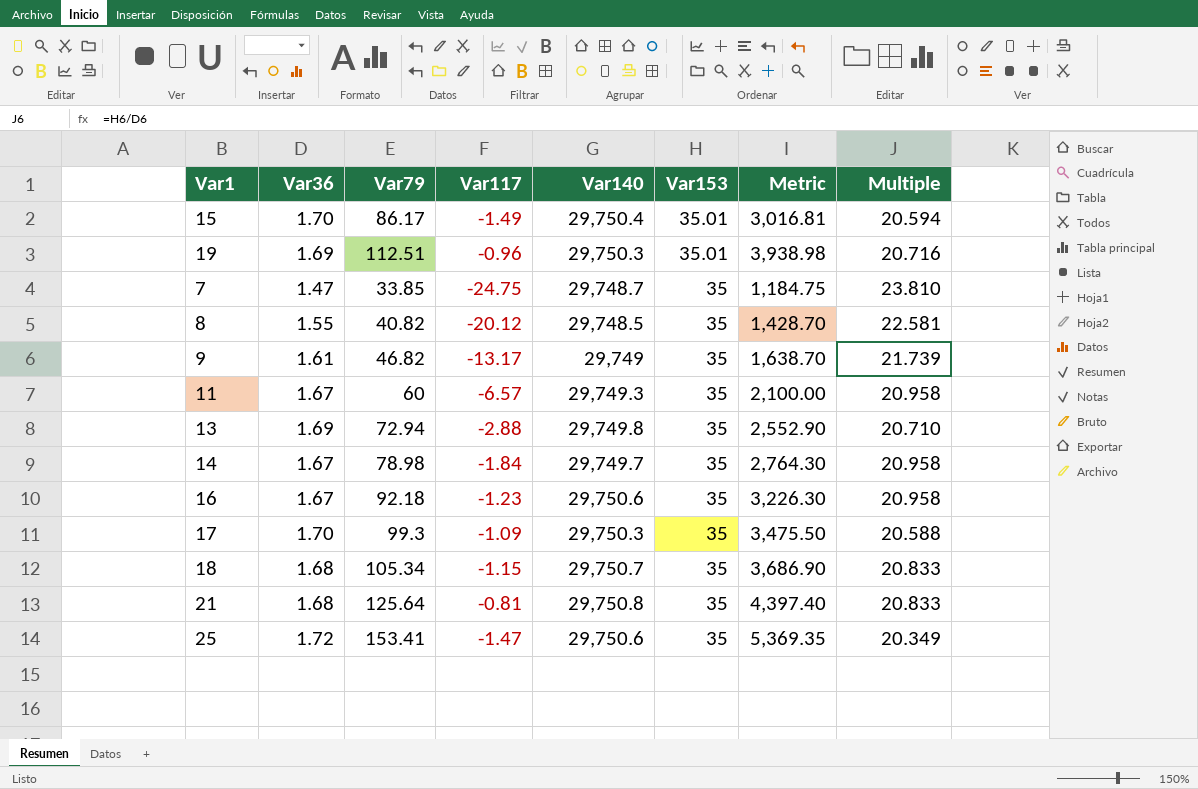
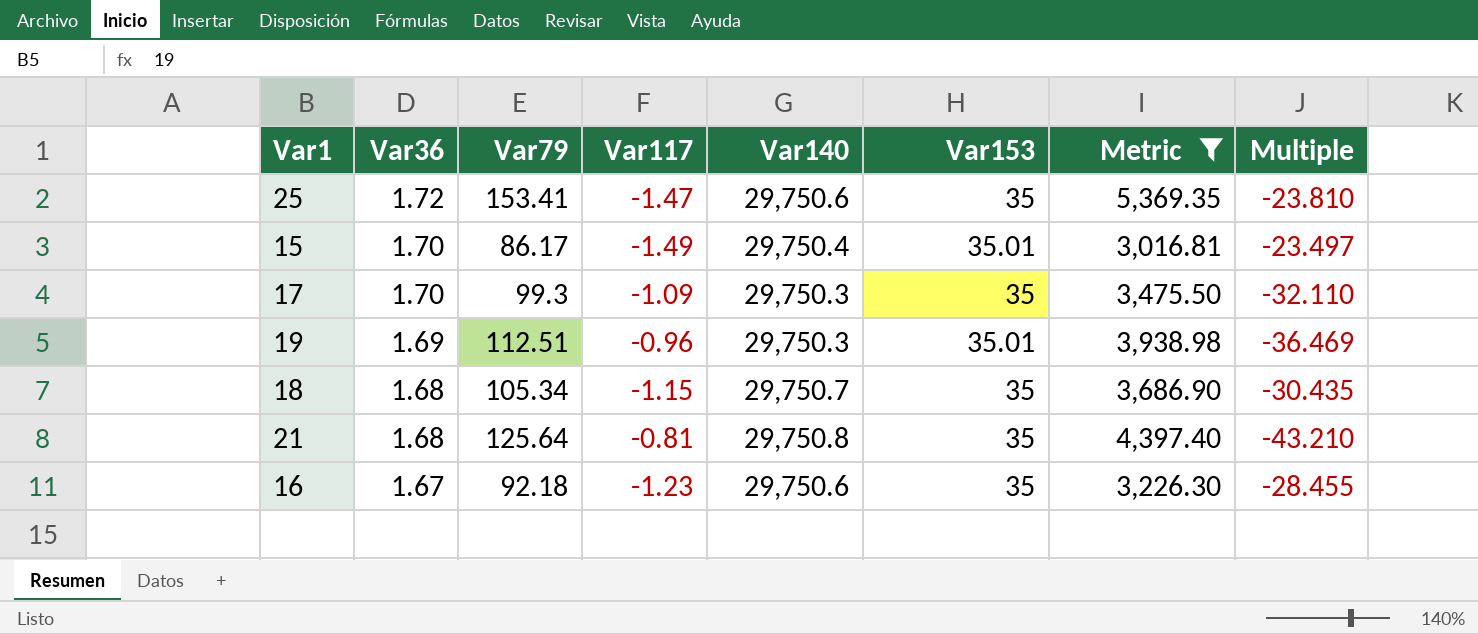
filter: none -> Metric >= 3,016.81
row order: Var153 descending -> Var36 descending
column Multiple | formula: [Var153] / [Var36] -> [Var153] / [Var117]

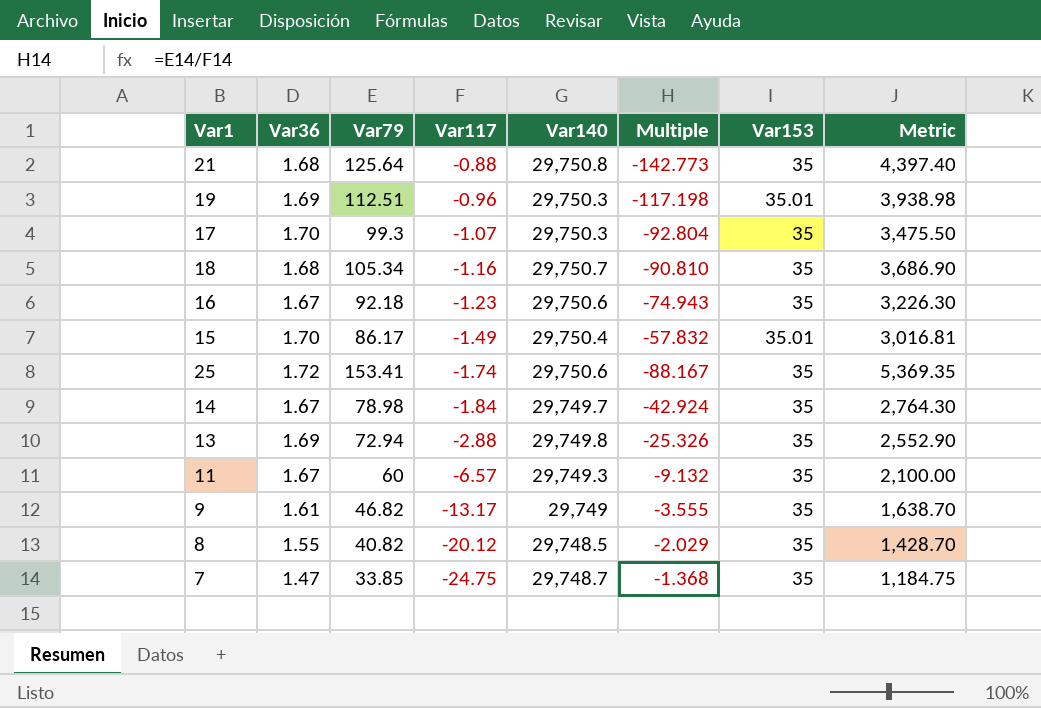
filter: Metric >= 3,016.81 -> none
row order: Var36 descending -> Var117 descending
column Multiple | formula: [Var153] / [Var117] -> [Var79] / [Var117]
column Multiple | position: 8 -> 6
21 | Var117: -0.81 -> -0.88
17 | Var117: -1.09 -> -1.07
18 | Var117: -1.15 -> -1.16
25 | Var117: -1.47 -> -1.74

